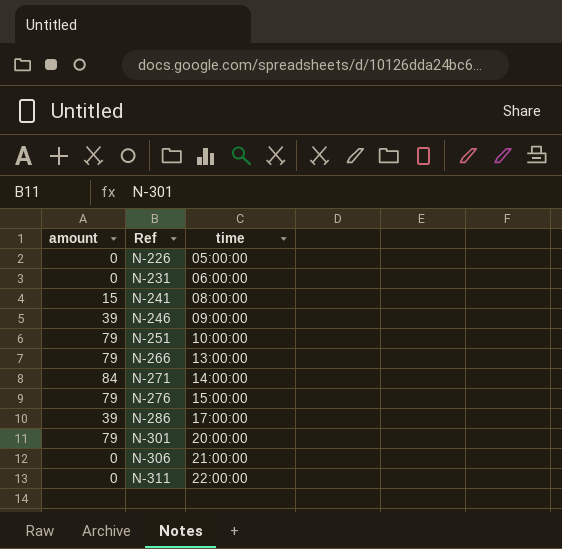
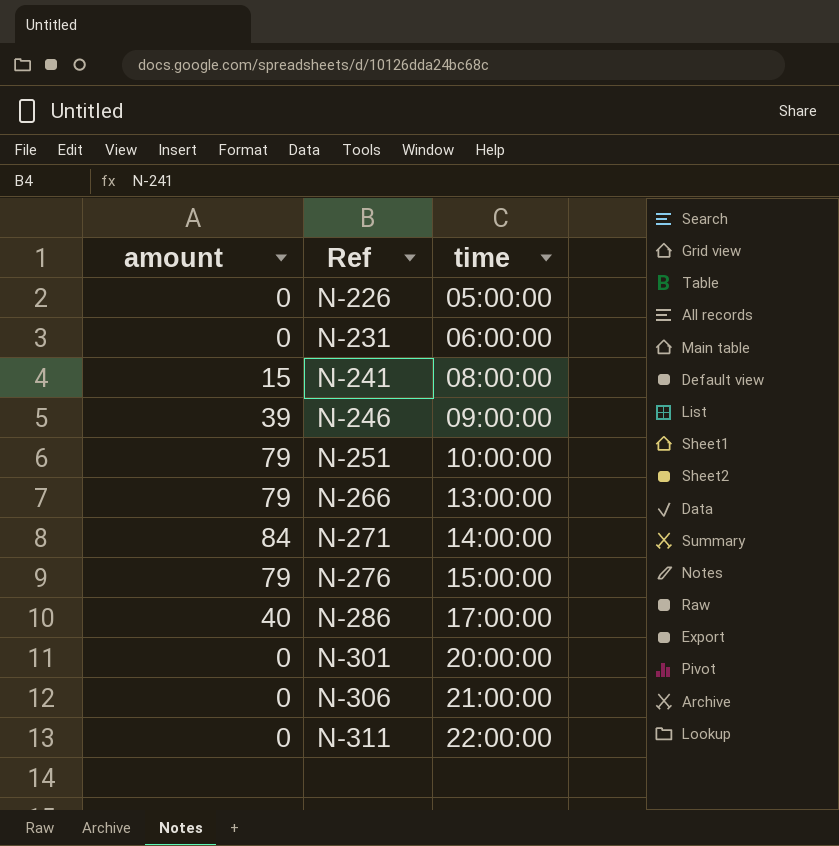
N-286 | amount: 39 -> 40
N-301 | amount: 79 -> 0

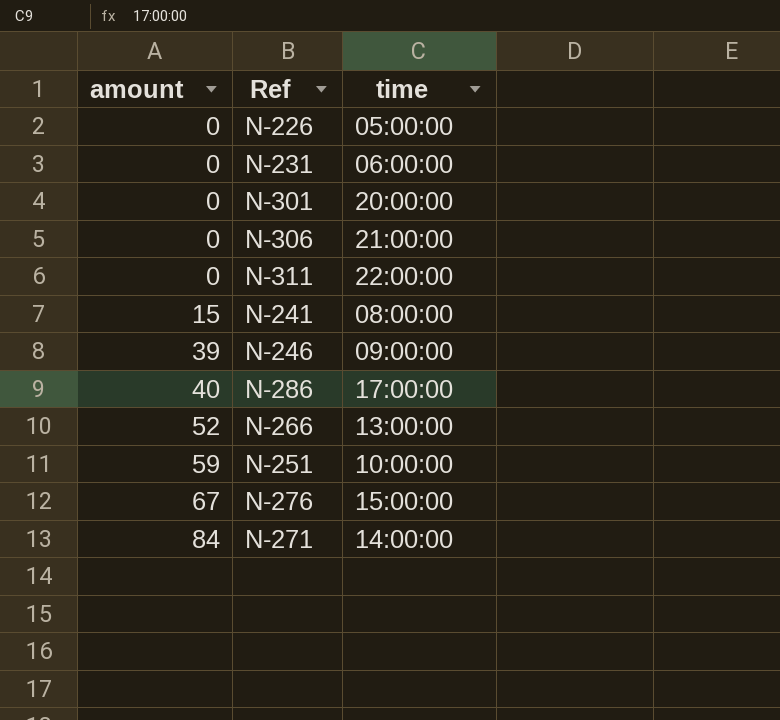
row order: Ref ascending -> amount ascending
N-266 | amount: 79 -> 52
N-251 | amount: 79 -> 59
N-276 | amount: 79 -> 67

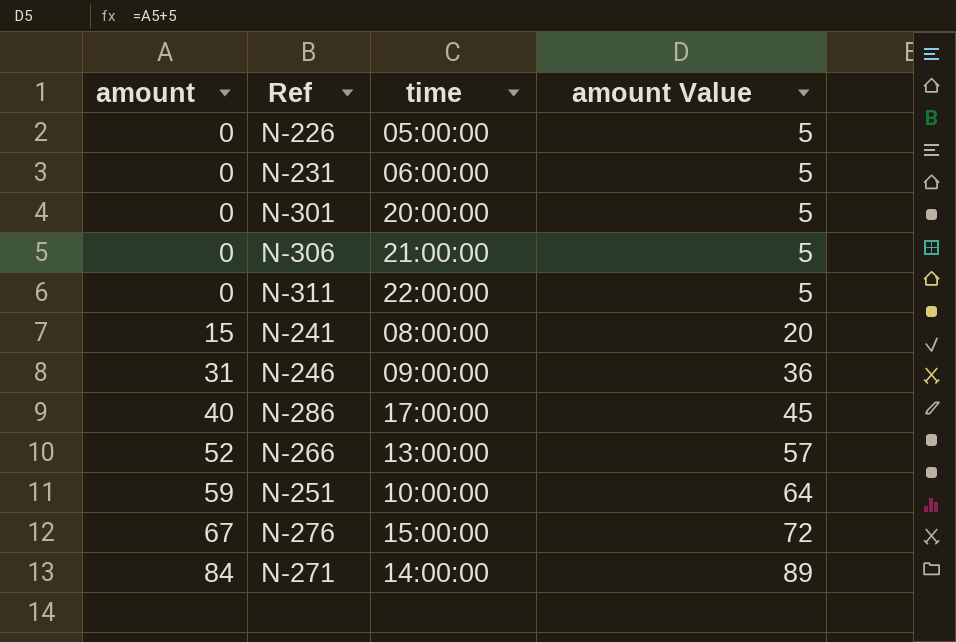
column amount Value | formula: none -> [amount] + 5
N-246 | amount: 39 -> 31

